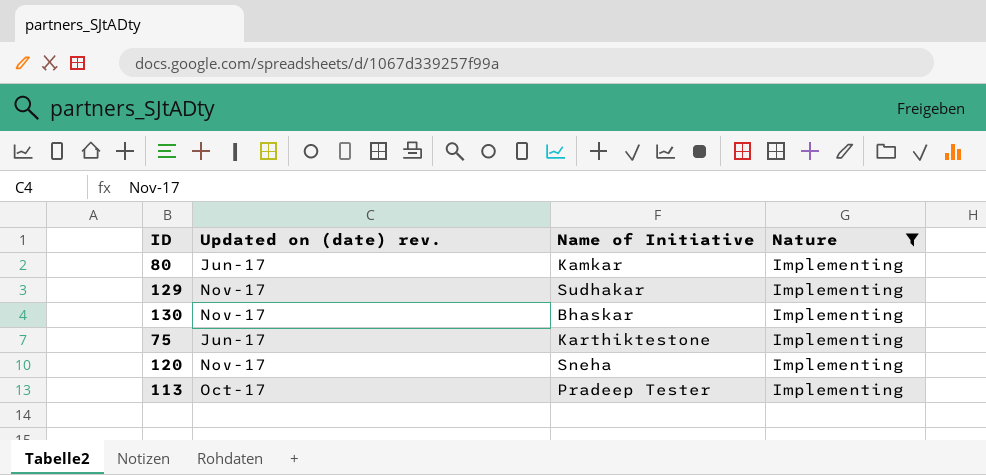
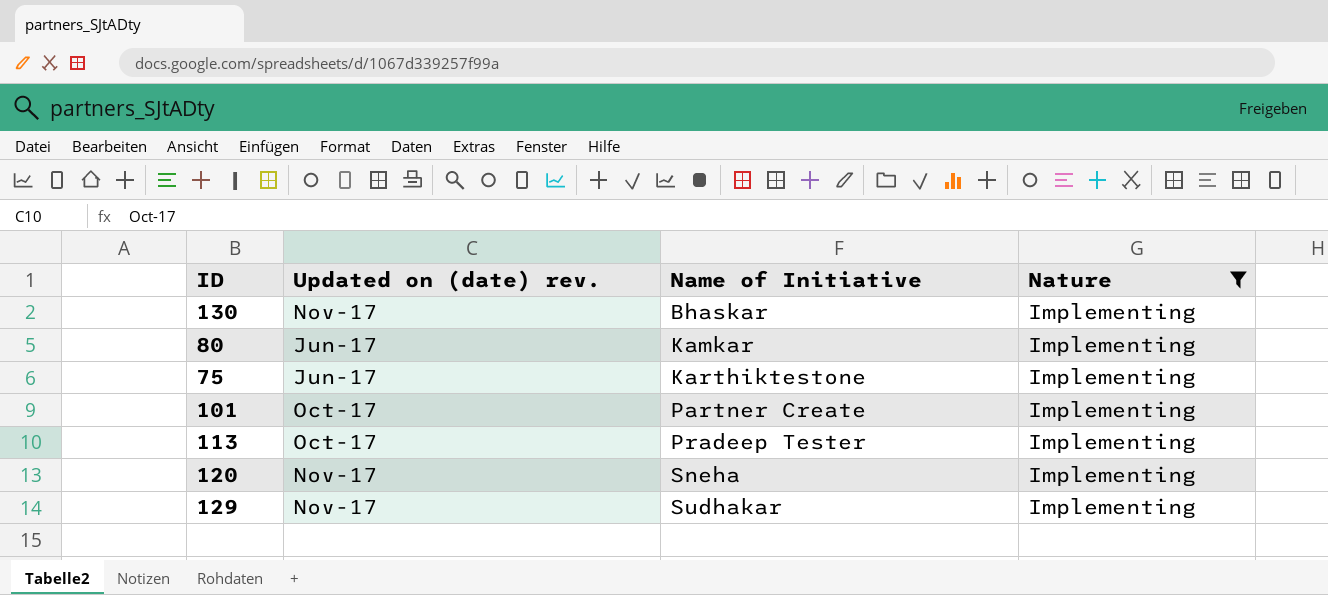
row order: none -> Name of Initiative ascending
row 101: none -> Oct-17 | Partner Create | Implementing

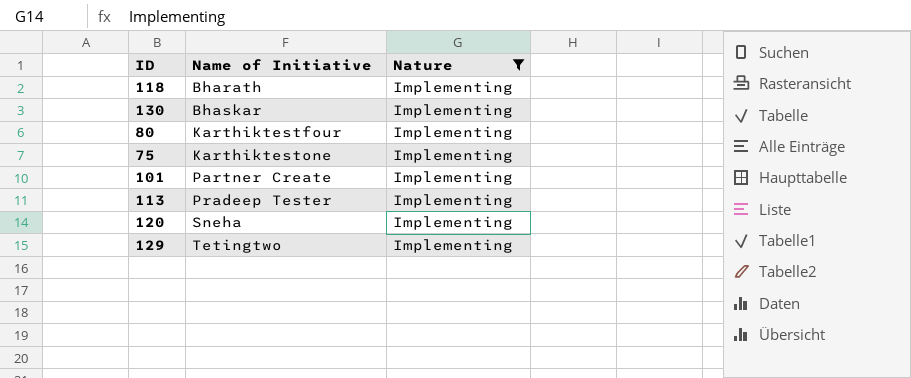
column Updated on (date) rev. | position: 2 -> none
row 118: none -> Bharath | Implementing
80 | Name of Initiative: Kamkar -> Karthiktestfour
129 | Name of Initiative: Sudhakar -> Tetingtwo

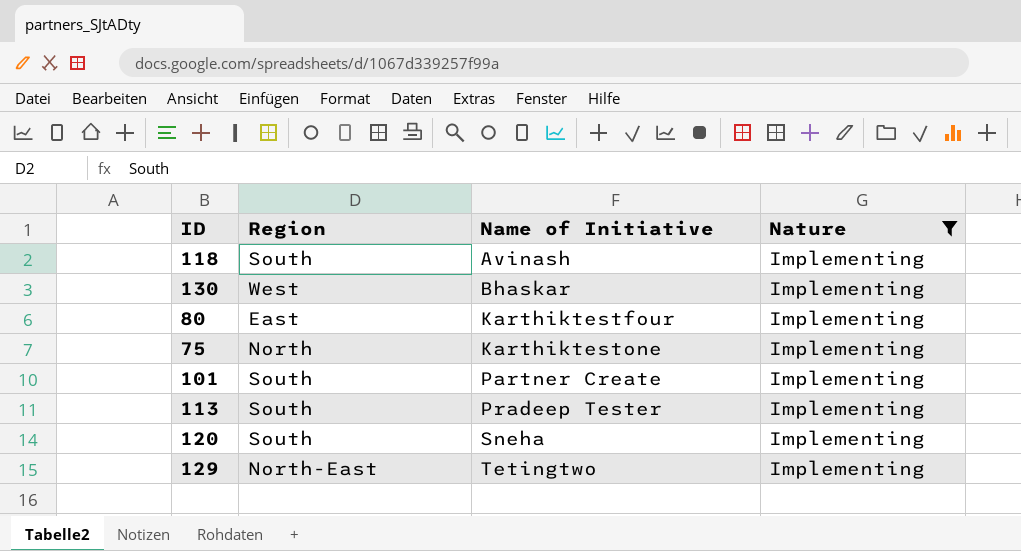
column Region | position: none -> 2
118 | Name of Initiative: Bharath -> Avinash

